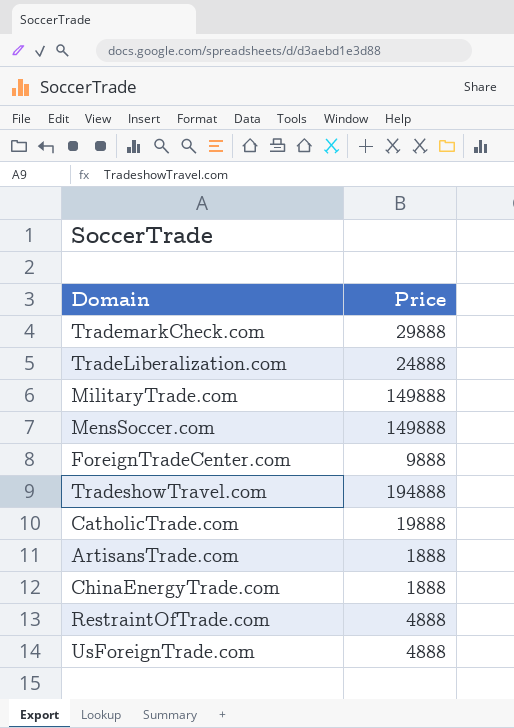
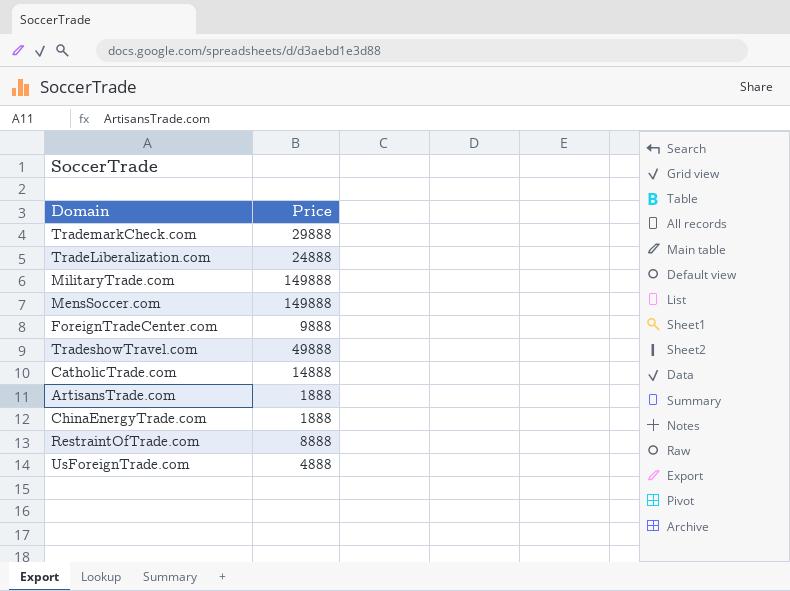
TradeshowTravel.com | Price: 194888 -> 49888
CatholicTrade.com | Price: 19888 -> 14888
RestraintOfTrade.com | Price: 4888 -> 8888

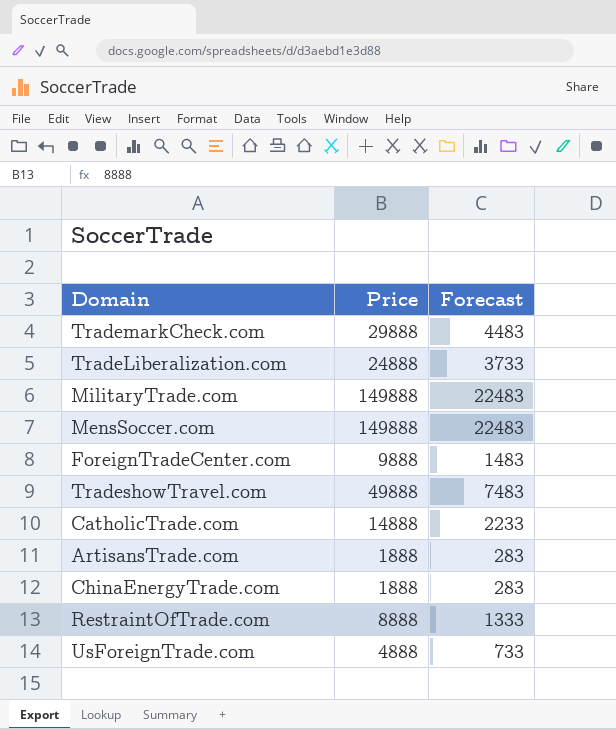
column Forecast | formula: none -> [Price] * 0.15

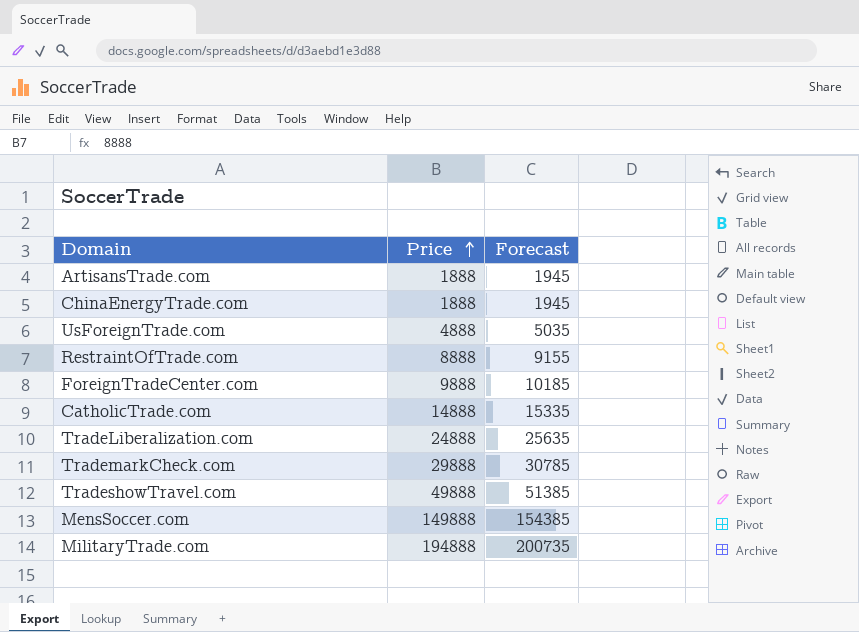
row order: none -> Price ascending
column Forecast | formula: [Price] * 0.15 -> [Price] * 1.03
MilitaryTrade.com | Price: 149888 -> 194888

